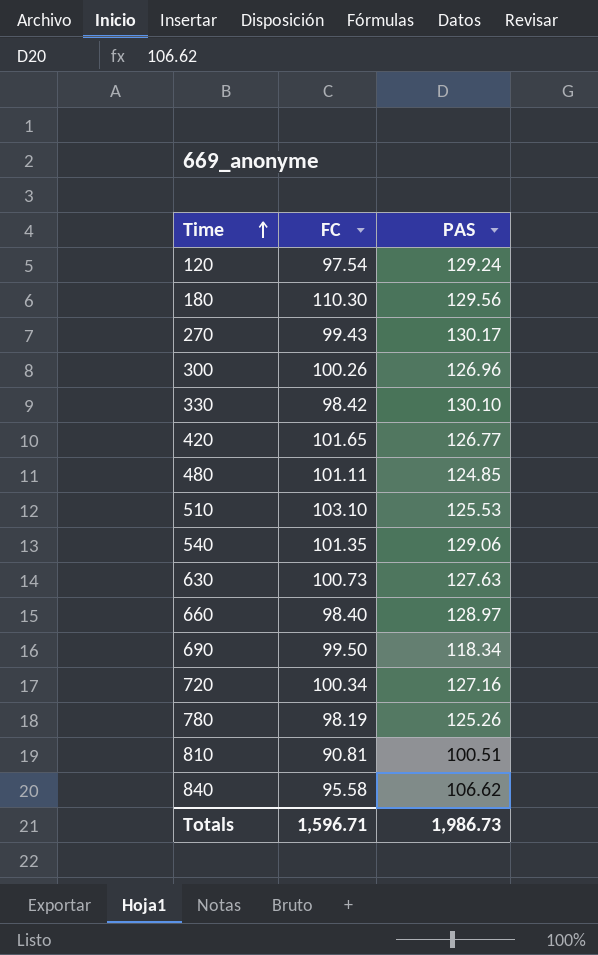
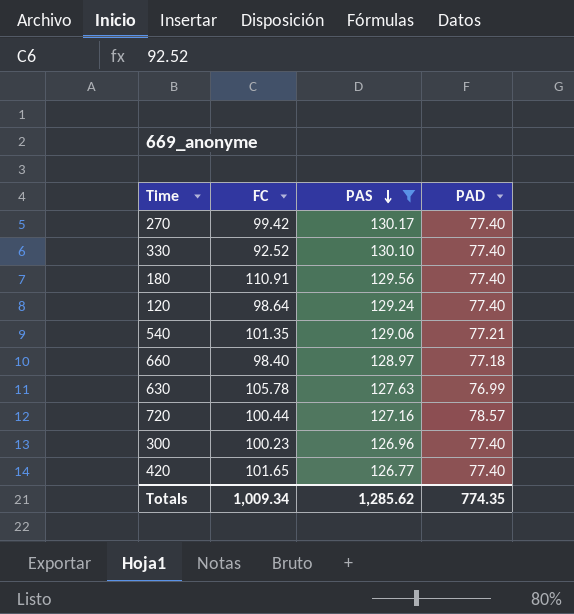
filter: none -> PAS >= 126.77
row order: Time ascending -> PAS descending
column PAD | position: none -> 4
270 | FC: 99.43 -> 99.42
330 | FC: 98.42 -> 92.52
180 | FC: 110.30 -> 110.91
120 | FC: 97.54 -> 98.64
630 | FC: 100.73 -> 105.78
720 | FC: 100.34 -> 100.44
300 | FC: 100.26 -> 100.23
Totals | FC: 1,596.71 -> 1,009.34
Totals | PAS: 1,986.73 -> 1,285.62

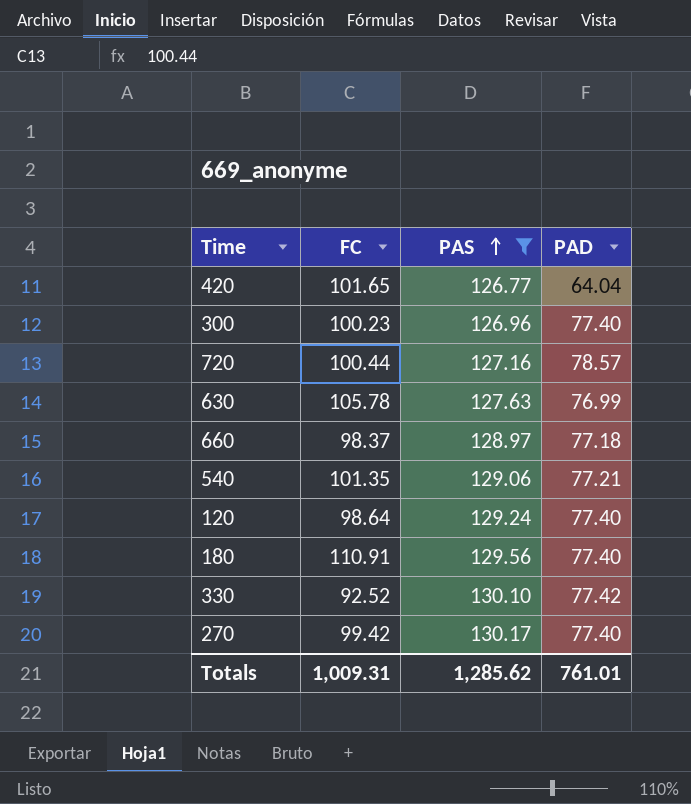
row order: PAS descending -> PAS ascending
420 | PAD: 77.40 -> 64.04
660 | FC: 98.40 -> 98.37
330 | PAD: 77.40 -> 77.42
Totals | FC: 1,009.34 -> 1,009.31
Totals | PAD: 774.35 -> 761.01

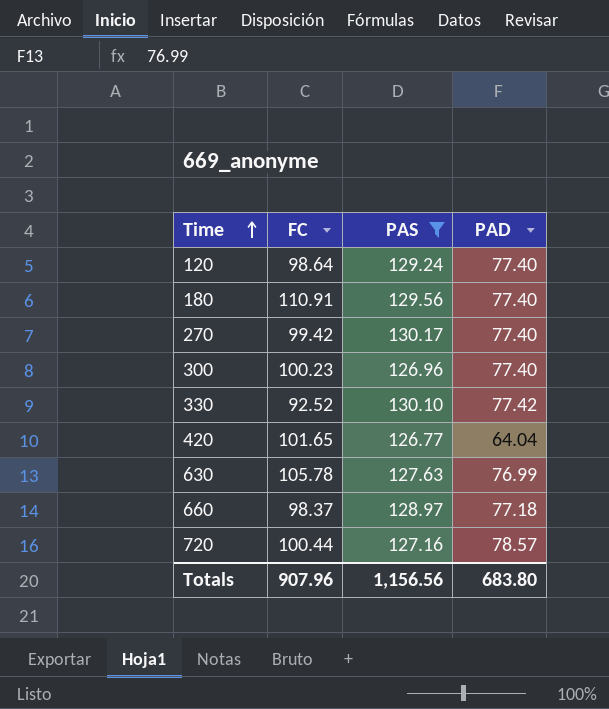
row order: PAS ascending -> Time ascending
row 540: 101.35 | 129.06 | 77.21 -> none
Totals | FC: 1,009.31 -> 907.96
Totals | PAS: 1,285.62 -> 1,156.56
Totals | PAD: 761.01 -> 683.80

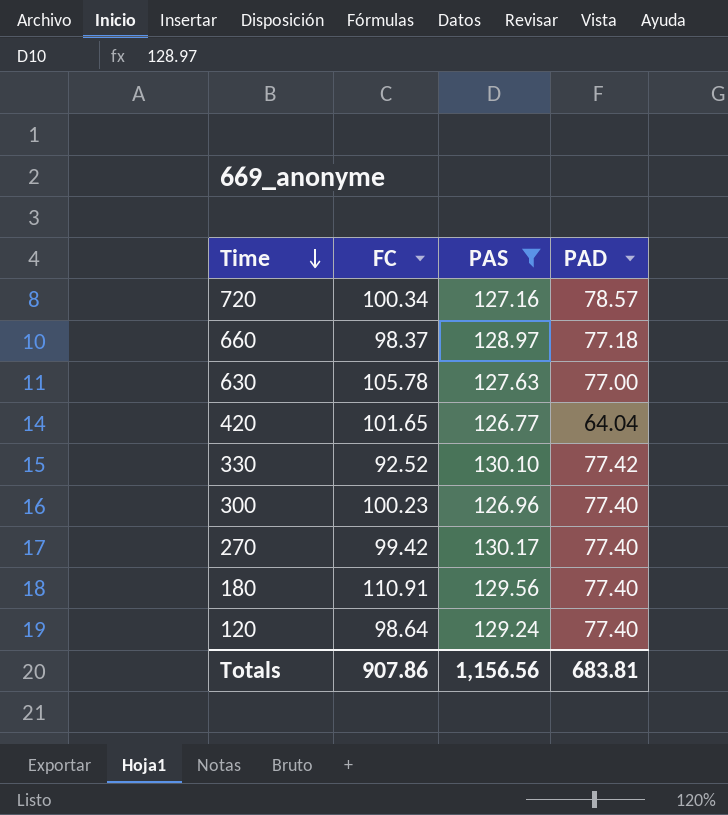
row order: Time ascending -> Time descending
720 | FC: 100.44 -> 100.34
630 | PAD: 76.99 -> 77.00
Totals | FC: 907.96 -> 907.86
Totals | PAD: 683.80 -> 683.81

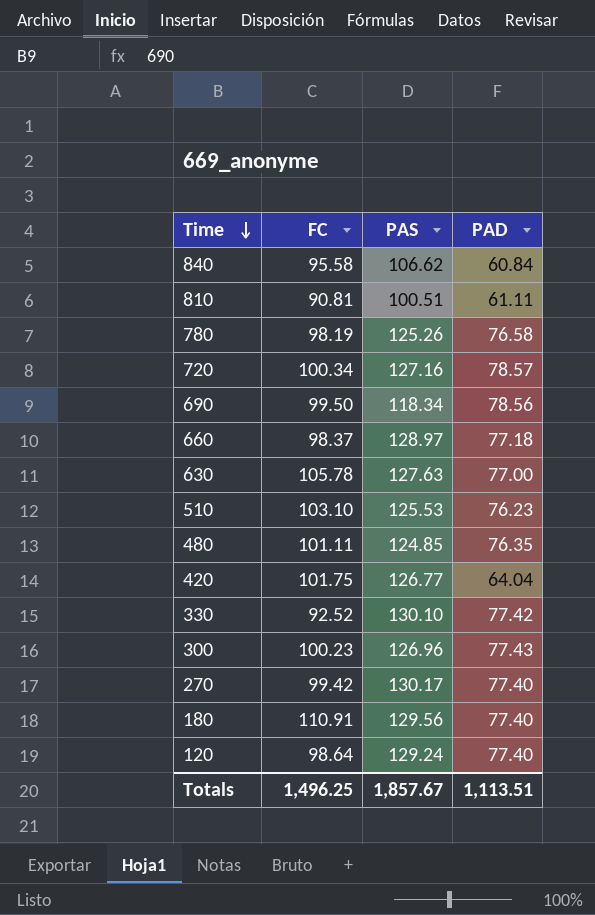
filter: PAS >= 126.77 -> none
420 | FC: 101.65 -> 101.75
300 | PAD: 77.40 -> 77.43
Totals | FC: 907.86 -> 1,496.25
Totals | PAS: 1,156.56 -> 1,857.67
Totals | PAD: 683.81 -> 1,113.51

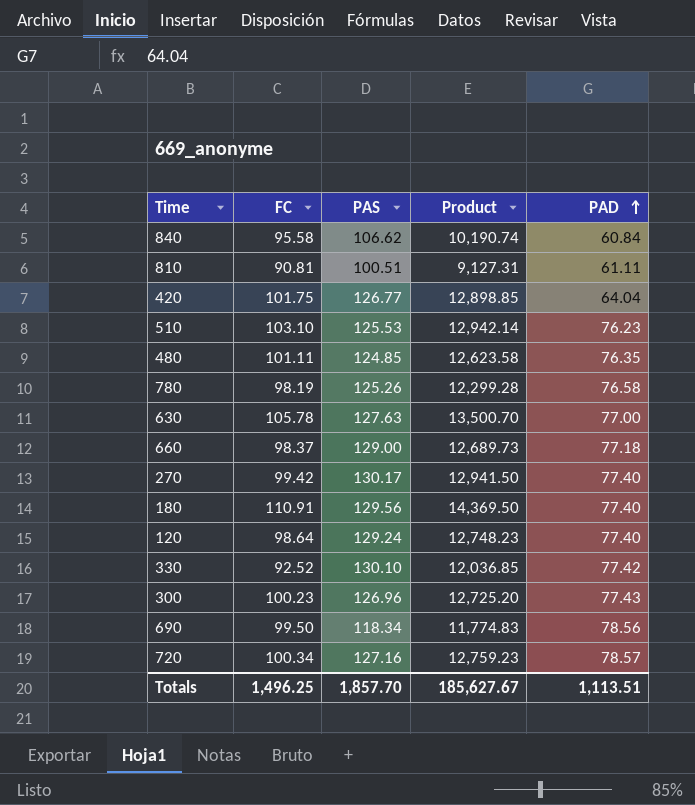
row order: Time descending -> PAD ascending
column Product | formula: none -> [FC] * [PAS]
660 | PAS: 128.97 -> 129.00
Totals | PAS: 1,857.67 -> 1,857.70

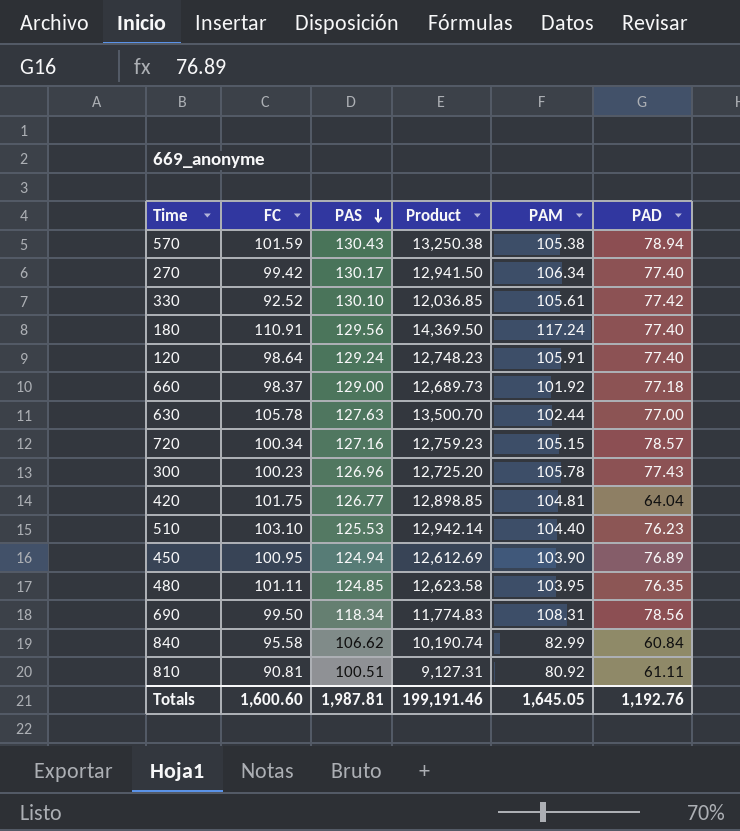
row order: PAD ascending -> PAS descending
column PAM | position: none -> 5
row 780: 98.19 | 125.26 | 12,299.28 | 76.58 -> none
row 570: none -> 101.59 | 130.43 | 13,250.38 | 105.38 | 78.94
row 450: none -> 100.95 | 124.94 | 12,612.69 | 103.90 | 76.89
Totals | FC: 1,496.25 -> 1,600.60
Totals | PAS: 1,857.70 -> 1,987.81
Totals | Product: 185,627.67 -> 199,191.46
Totals | PAD: 1,113.51 -> 1,192.76

